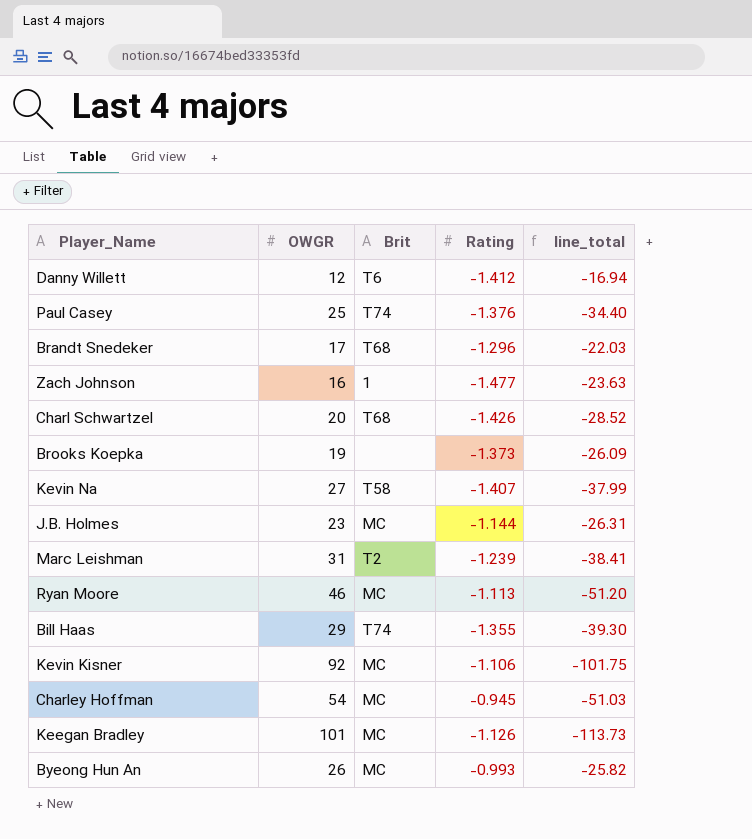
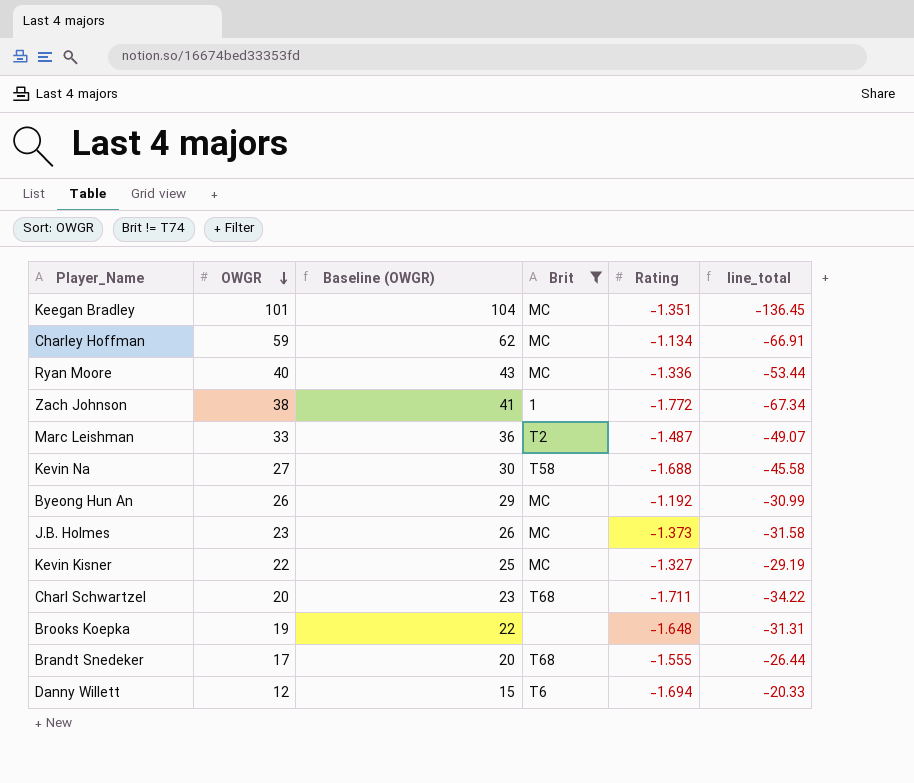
filter: none -> Brit != T74
row order: none -> OWGR descending
column Baseline (OWGR) | formula: none -> [OWGR] + 3
Keegan Bradley | Rating: -1.126 -> -1.351
Keegan Bradley | line_total: -113.73 -> -136.45
Charley Hoffman | OWGR: 54 -> 59
Charley Hoffman | Rating: -0.945 -> -1.134
Charley Hoffman | line_total: -51.03 -> -66.91
Ryan Moore | OWGR: 46 -> 40
Ryan Moore | Rating: -1.113 -> -1.336
Ryan Moore | line_total: -51.20 -> -53.44
Zach Johnson | OWGR: 16 -> 38
Zach Johnson | Rating: -1.477 -> -1.772
Zach Johnson | line_total: -23.63 -> -67.34
Marc Leishman | OWGR: 31 -> 33
Marc Leishman | Rating: -1.239 -> -1.487
Marc Leishman | line_total: -38.41 -> -49.07
Kevin Na | Rating: -1.407 -> -1.688
Kevin Na | line_total: -37.99 -> -45.58
Byeong Hun An | Rating: -0.993 -> -1.192
Byeong Hun An | line_total: -25.82 -> -30.99
J.B. Holmes | Rating: -1.144 -> -1.373
J.B. Holmes | line_total: -26.31 -> -31.58
Kevin Kisner | OWGR: 92 -> 22
Kevin Kisner | Rating: -1.106 -> -1.327
Kevin Kisner | line_total: -101.75 -> -29.19
Charl Schwartzel | Rating: -1.426 -> -1.711
Charl Schwartzel | line_total: -28.52 -> -34.22
Brooks Koepka | Rating: -1.373 -> -1.648
Brooks Koepka | line_total: -26.09 -> -31.31
Brandt Snedeker | Rating: -1.296 -> -1.555
Brandt Snedeker | line_total: -22.03 -> -26.44
Danny Willett | Rating: -1.412 -> -1.694
Danny Willett | line_total: -16.94 -> -20.33

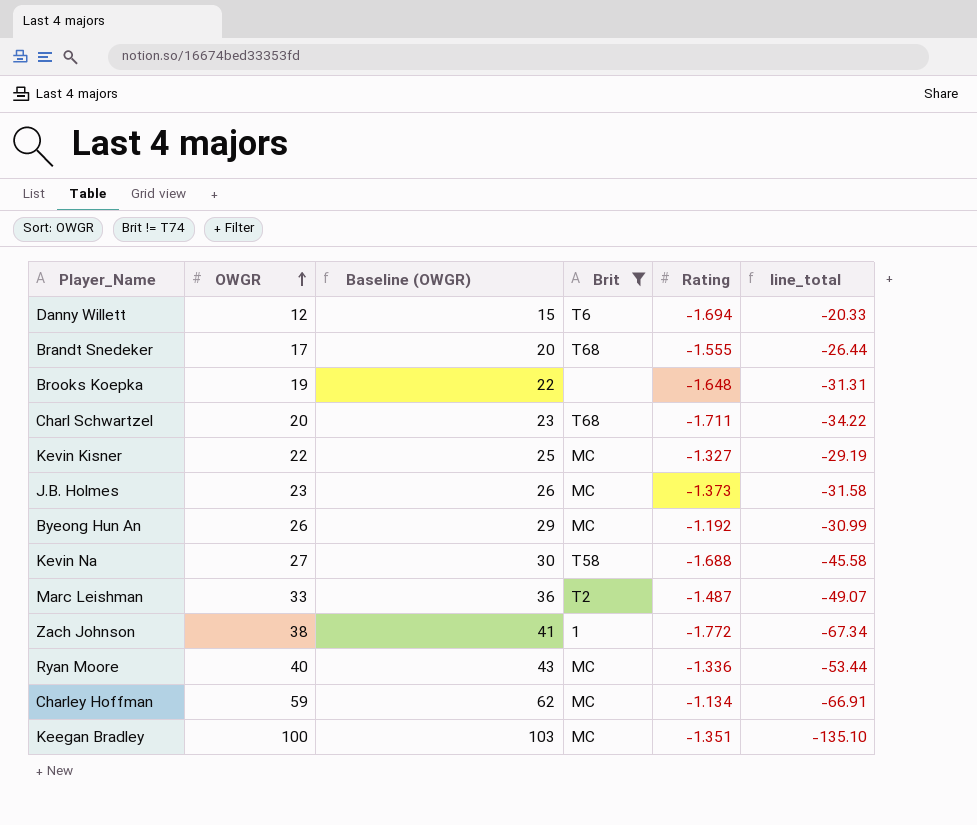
row order: OWGR descending -> OWGR ascending
Keegan Bradley | OWGR: 101 -> 100
Keegan Bradley | Baseline (OWGR): 104 -> 103
Keegan Bradley | line_total: -136.45 -> -135.10

